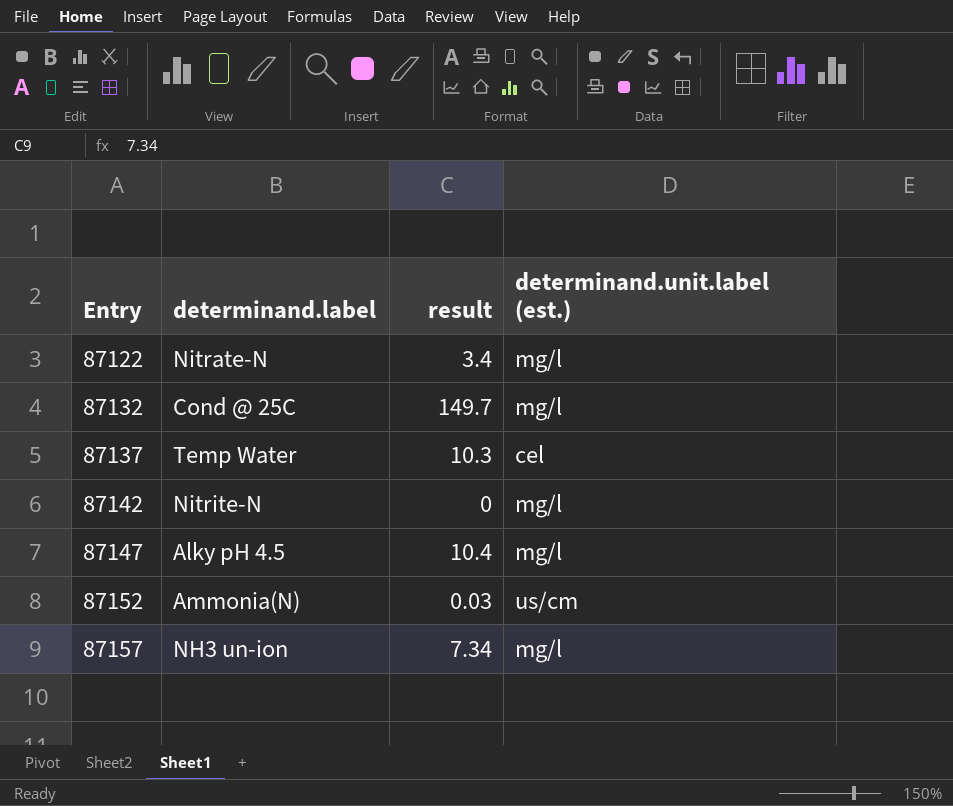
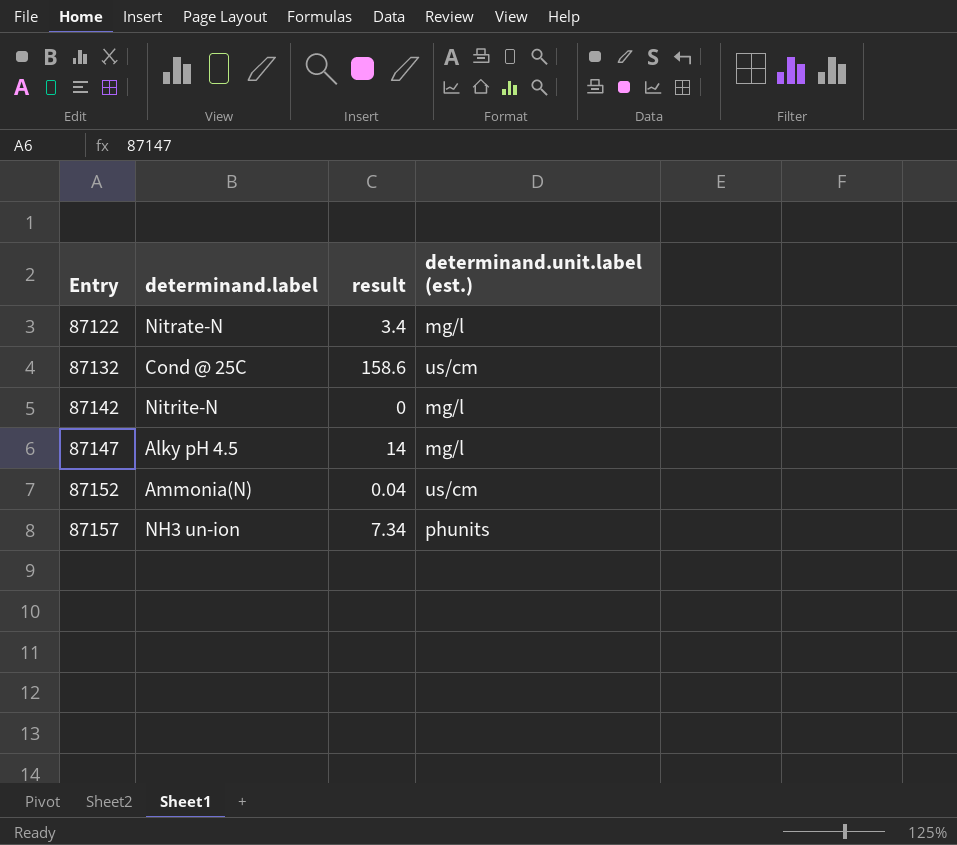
row 87137: Temp Water | 10.3 | cel -> none
87132 | result: 149.7 -> 158.6
87132 | determinand.unit.label (est.): mg/l -> us/cm
87147 | result: 10.4 -> 14
87152 | result: 0.03 -> 0.04
87157 | determinand.unit.label (est.): mg/l -> phunits

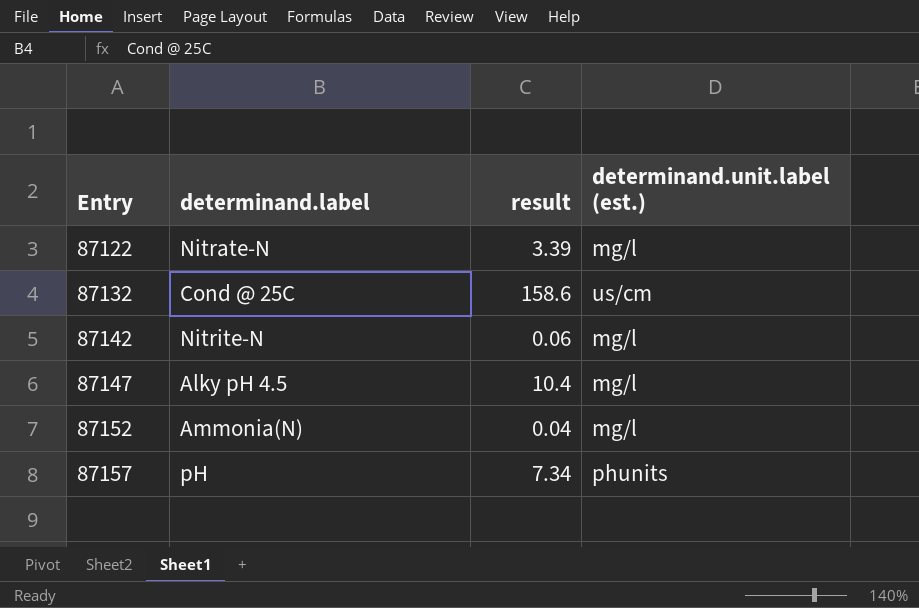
87122 | result: 3.4 -> 3.39
87142 | result: 0 -> 0.06
87147 | result: 14 -> 10.4
87152 | determinand.unit.label (est.): us/cm -> mg/l
87157 | determinand.label: NH3 un-ion -> pH

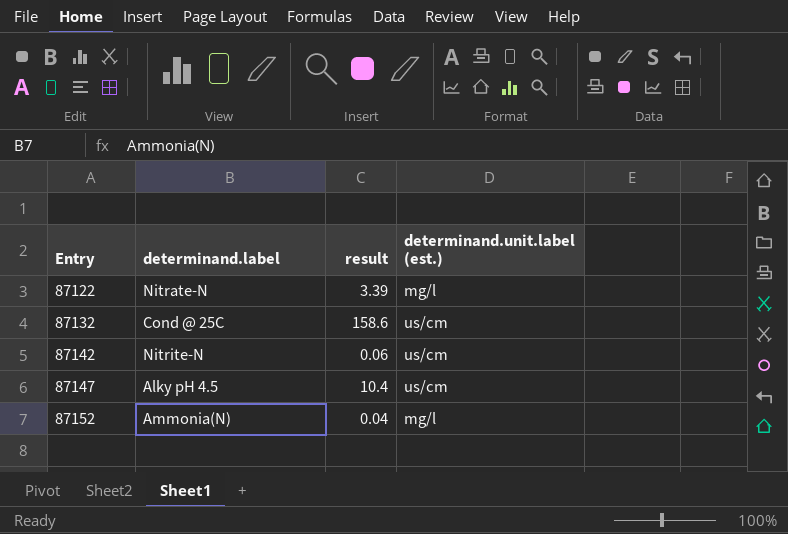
row 87157: pH | 7.34 | phunits -> none
87142 | determinand.unit.label (est.): mg/l -> us/cm
87147 | determinand.unit.label (est.): mg/l -> us/cm

